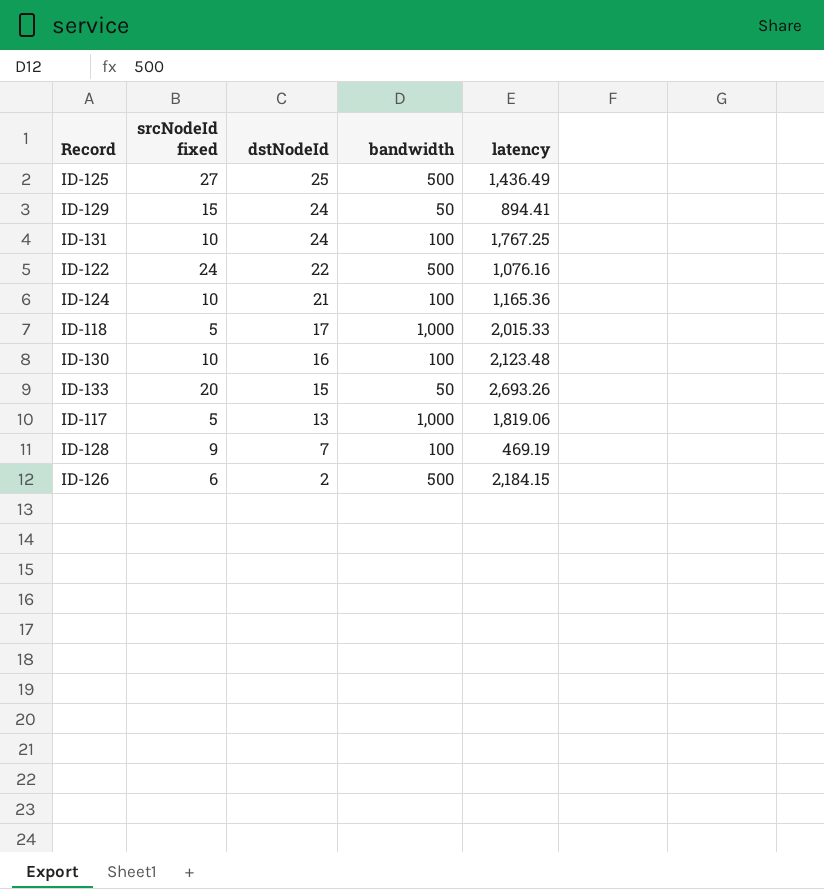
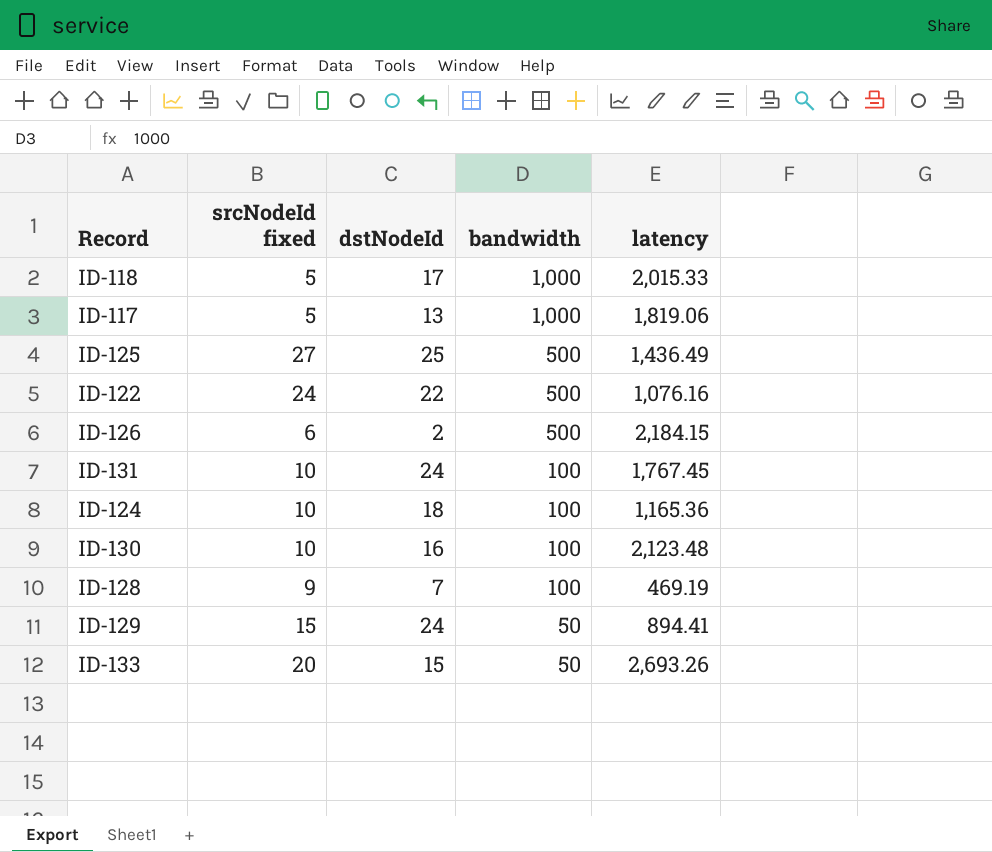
row order: dstNodeId descending -> bandwidth descending
ID-131 | latency: 1,767.25 -> 1,767.45
ID-124 | dstNodeId: 21 -> 18

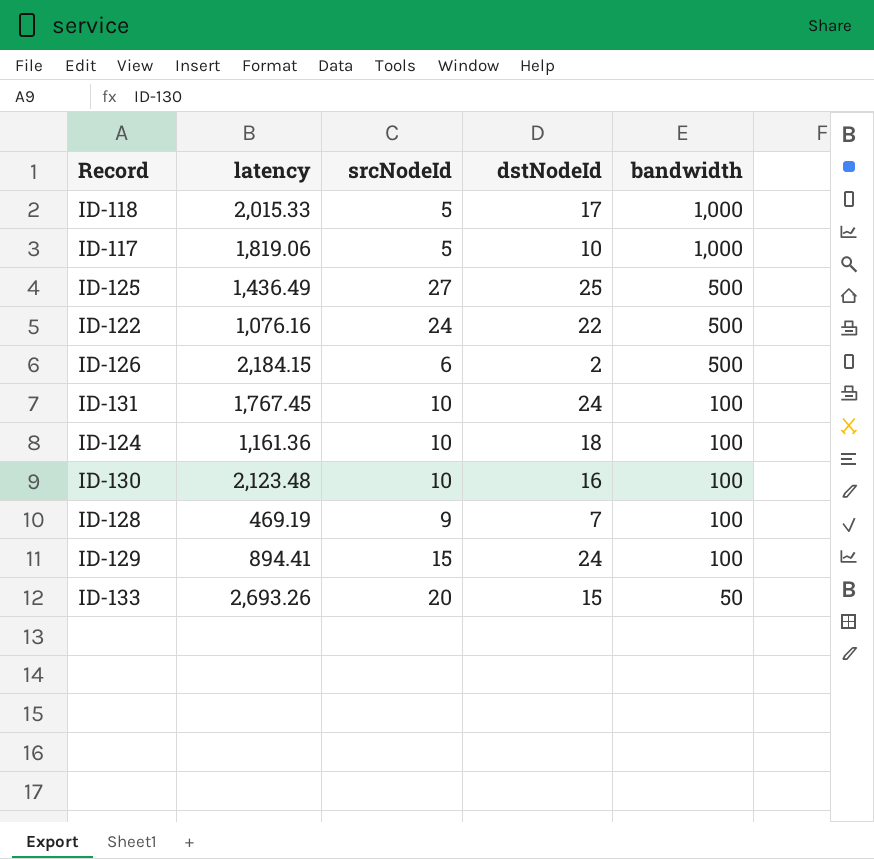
column latency | position: 5 -> 2
column name: srcNodeId fixed -> srcNodeId
ID-117 | dstNodeId: 13 -> 10
ID-124 | latency: 1,165.36 -> 1,161.36
ID-129 | bandwidth: 50 -> 100

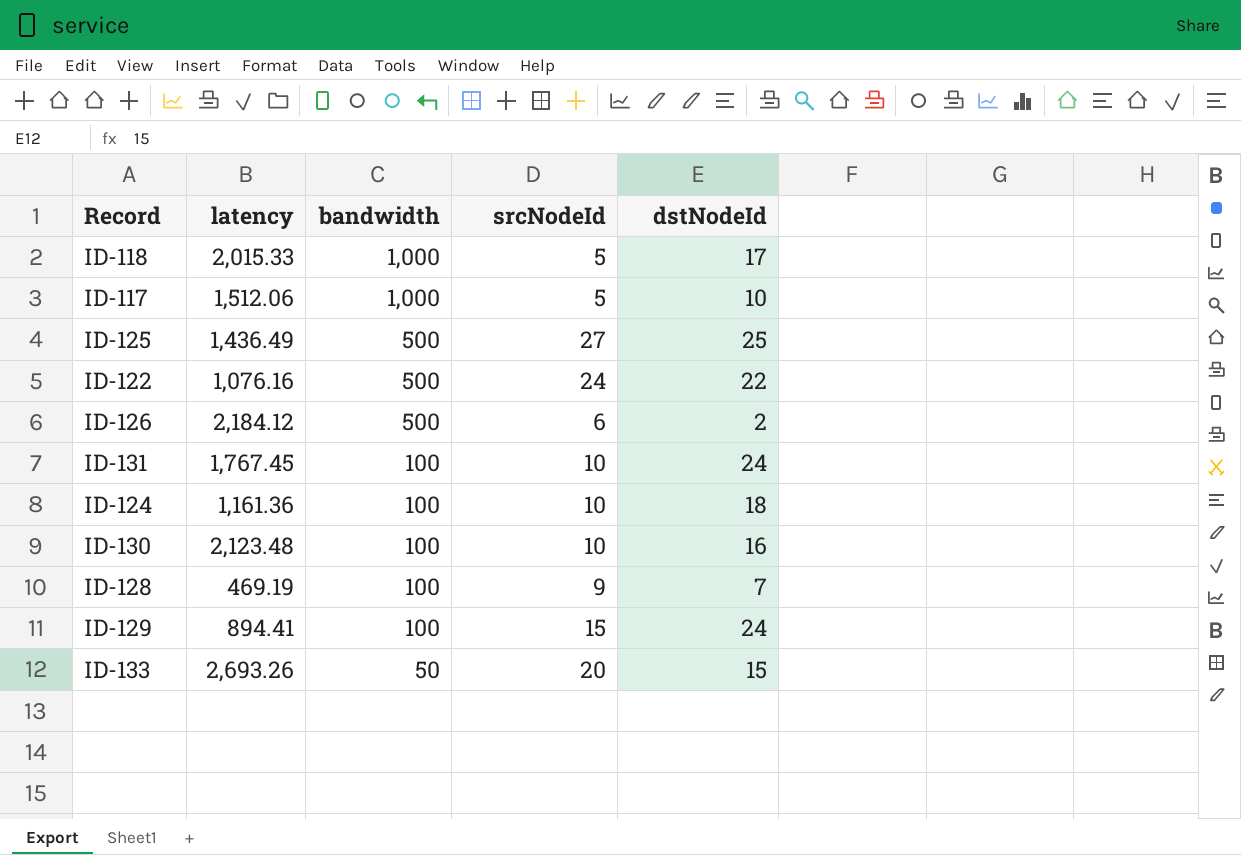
column bandwidth | position: 5 -> 3
ID-117 | latency: 1,819.06 -> 1,512.06
ID-126 | latency: 2,184.15 -> 2,184.12

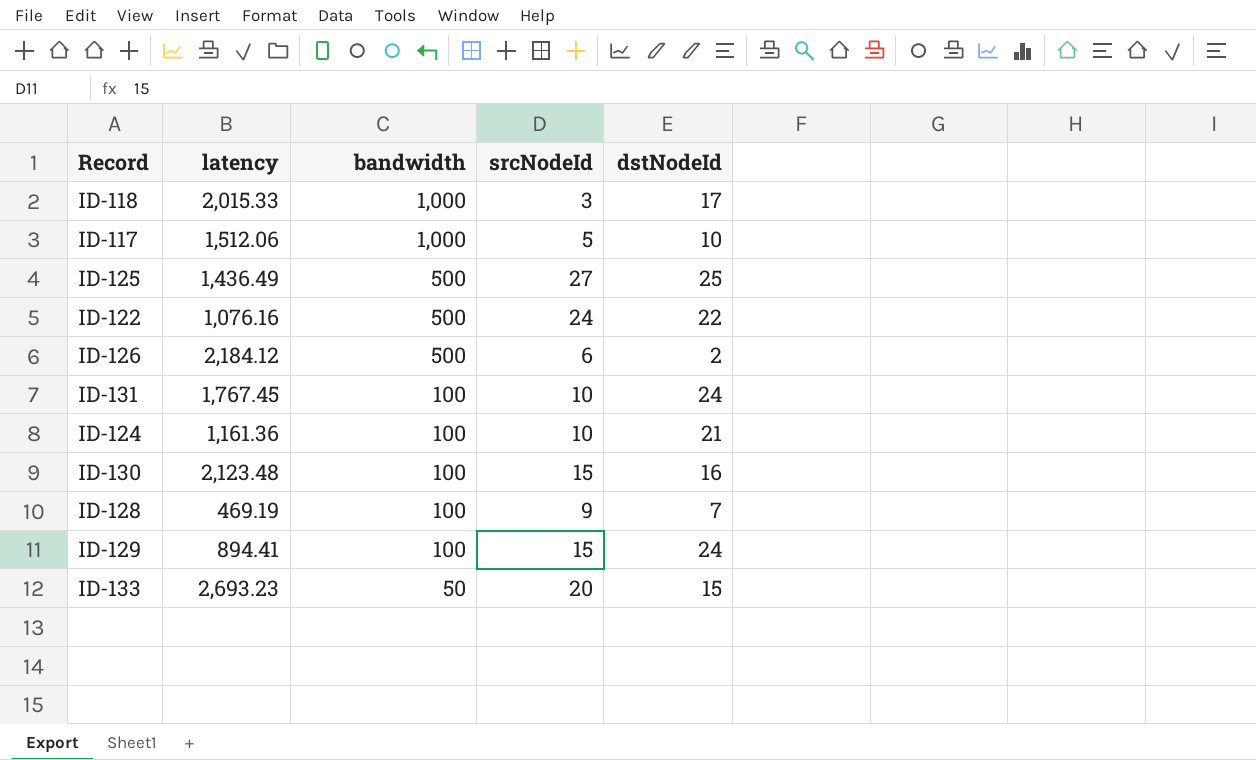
ID-118 | srcNodeId: 5 -> 3
ID-124 | dstNodeId: 18 -> 21
ID-130 | srcNodeId: 10 -> 15
ID-133 | latency: 2,693.26 -> 2,693.23

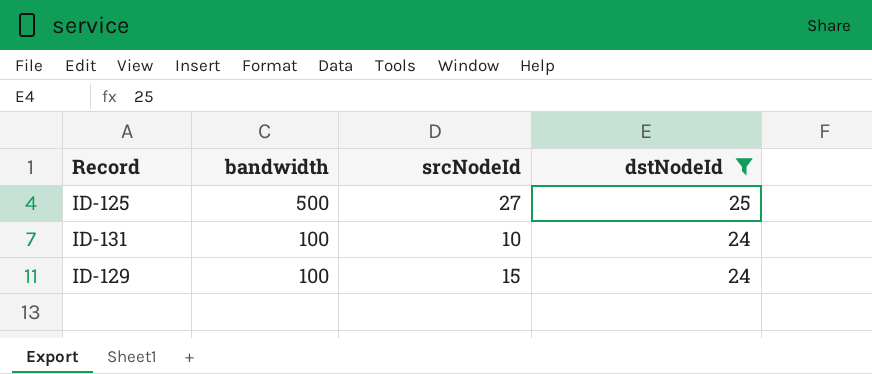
filter: none -> dstNodeId >= 24
column latency | position: 2 -> none

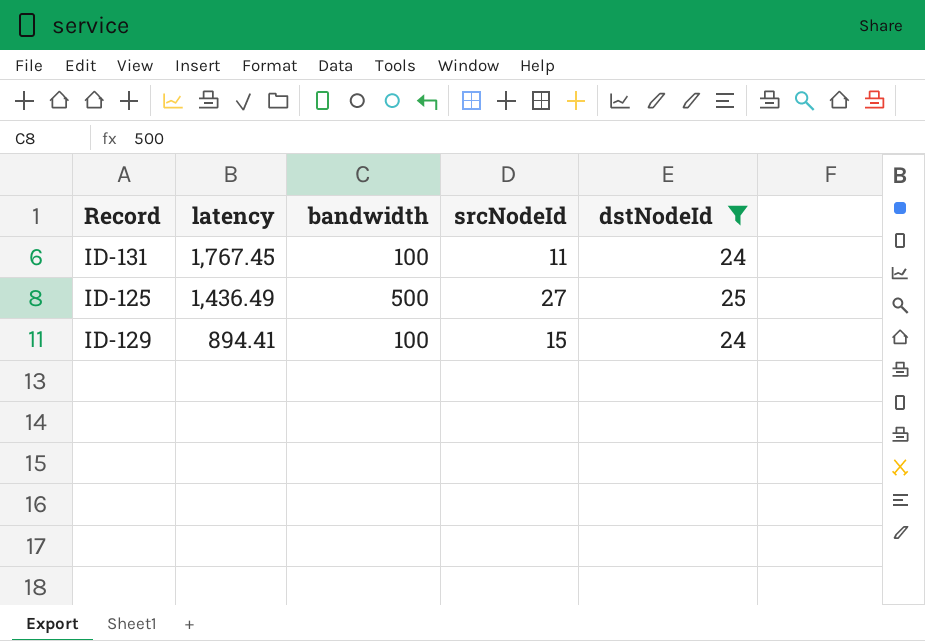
row order: bandwidth descending -> latency descending
column latency | position: none -> 2
ID-131 | srcNodeId: 10 -> 11

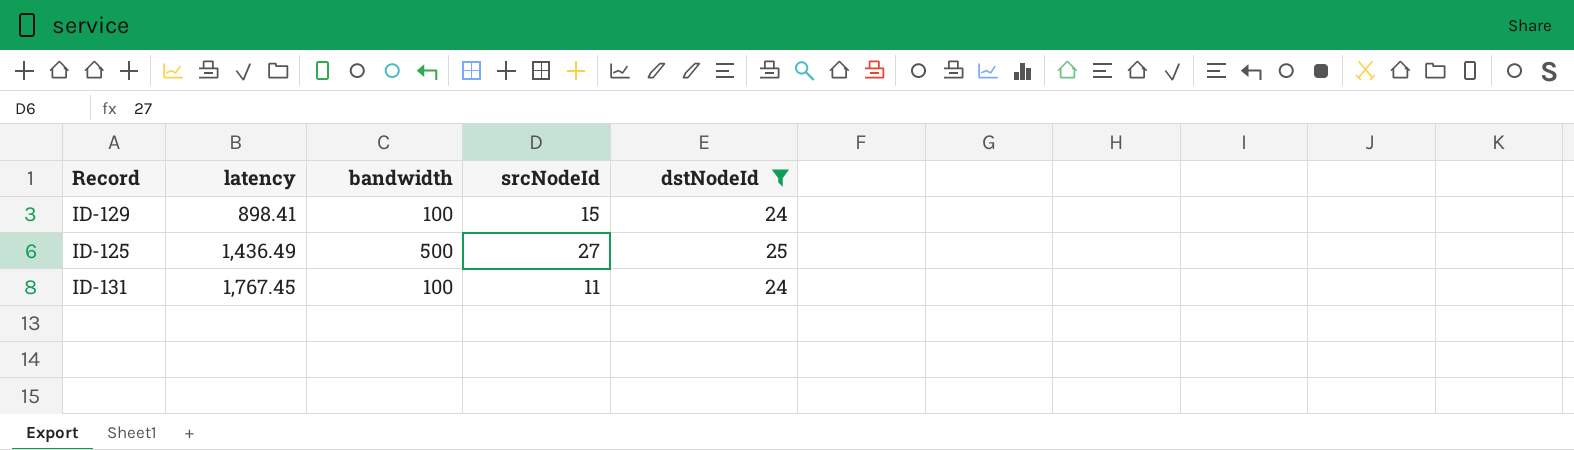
row order: latency descending -> latency ascending
ID-129 | latency: 894.41 -> 898.41

